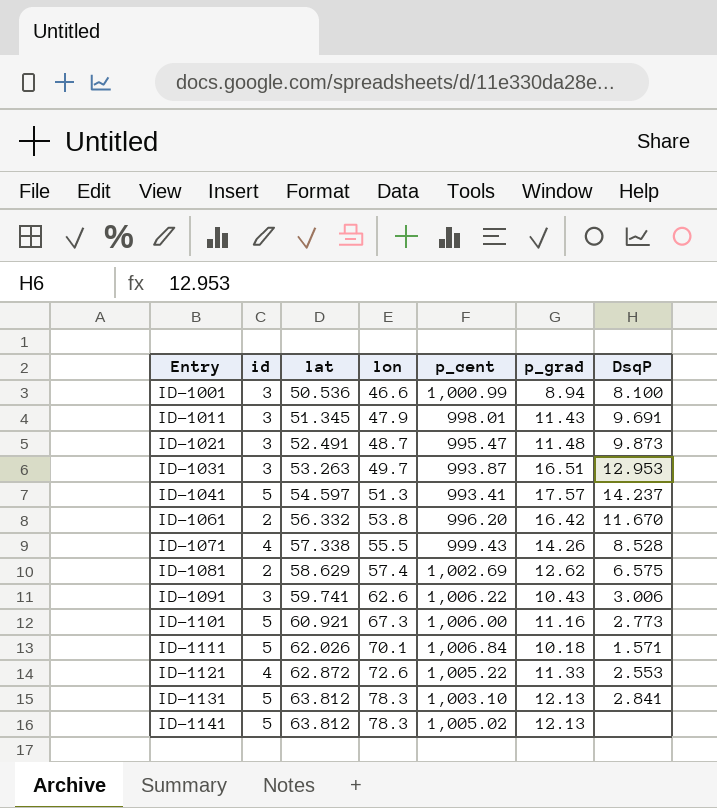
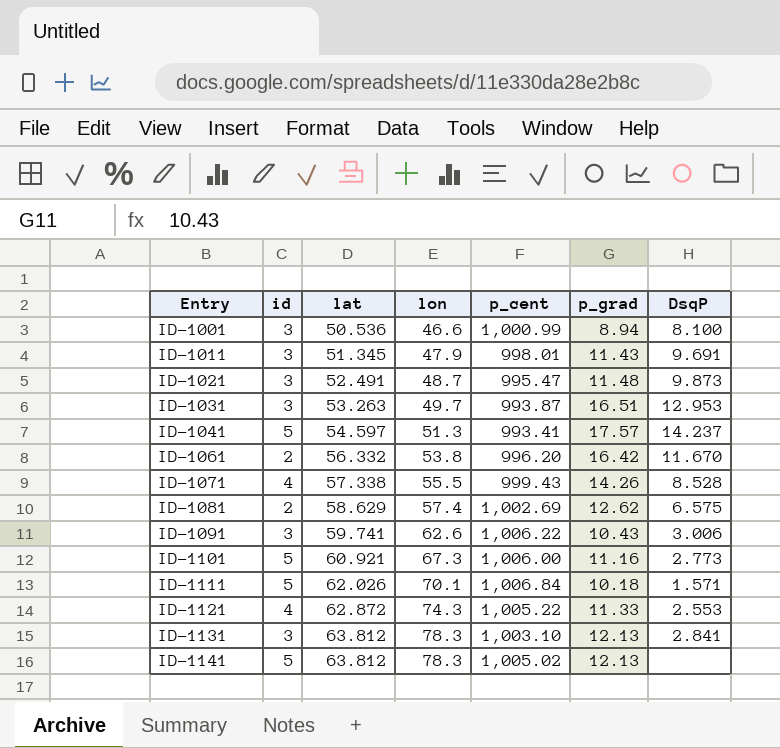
ID-1121 | lon: 72.6 -> 74.3
ID-1131 | id: 5 -> 3

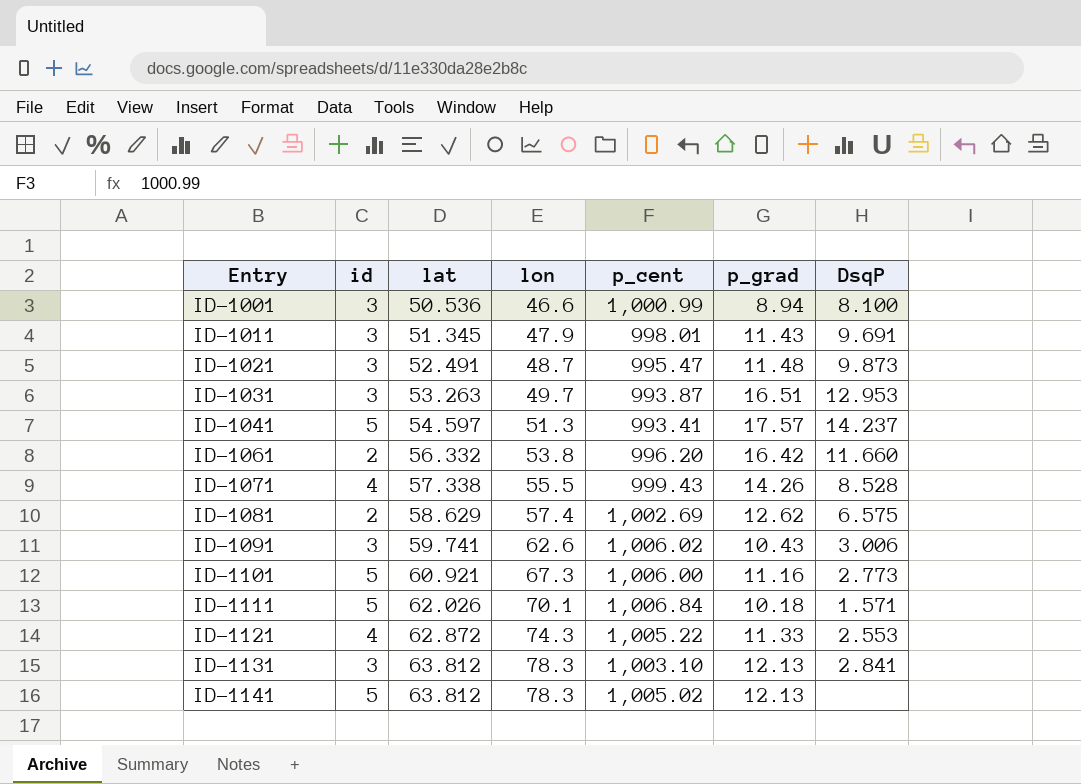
ID-1061 | DsqP: 11.670 -> 11.660
ID-1091 | p_cent: 1,006.22 -> 1,006.02

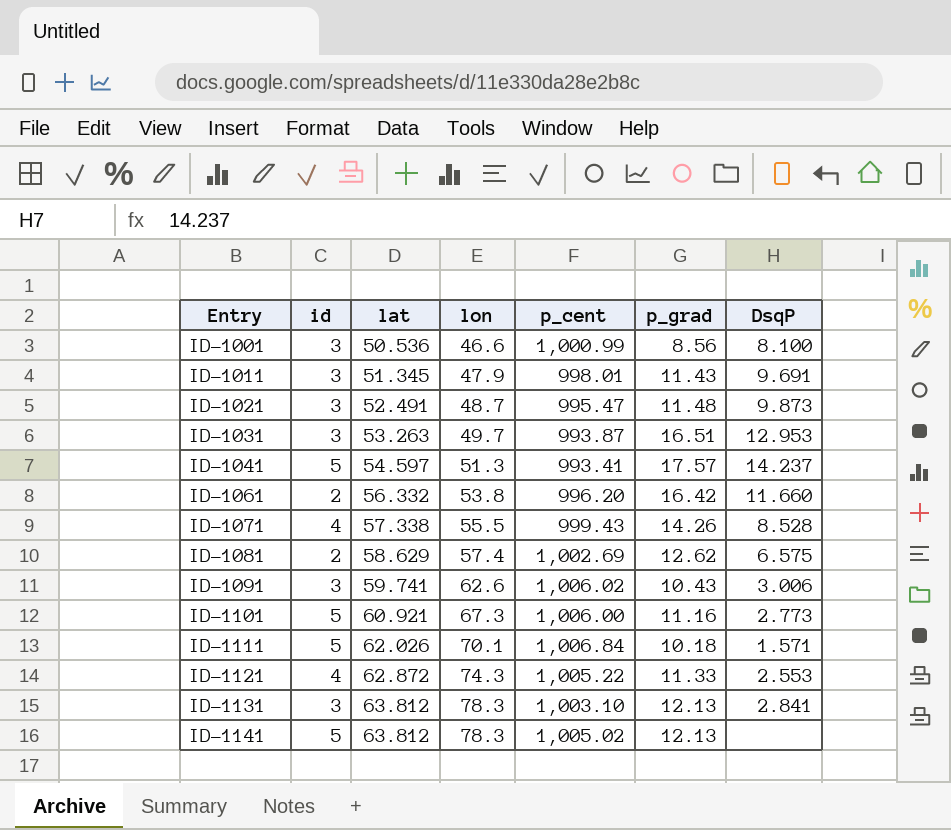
ID-1001 | p_grad: 8.94 -> 8.56

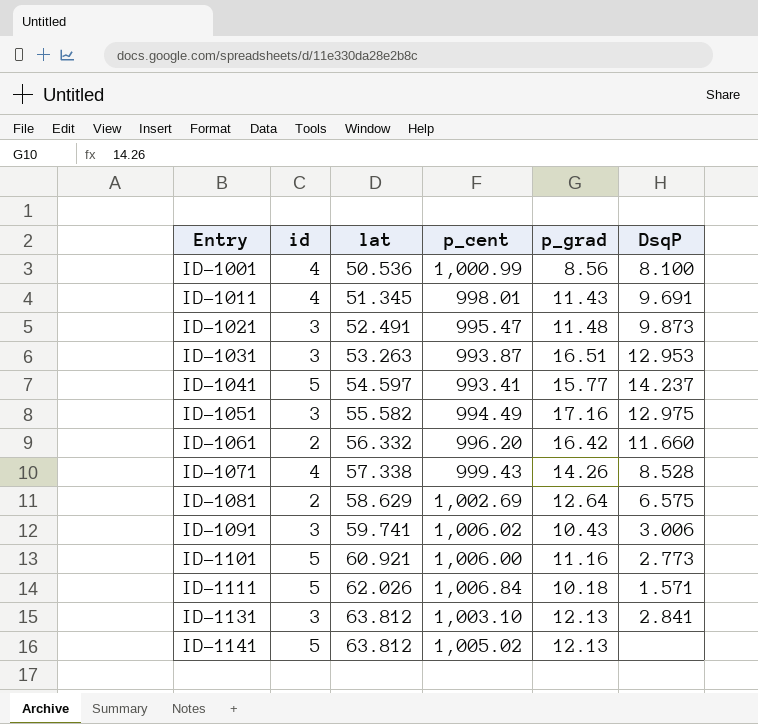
column lon | position: 4 -> none
row ID-1121: 4 | 62.872 | 74.3 | 1,005.22 | 11.33 | 2.553 -> none
ID-1001 | id: 3 -> 4
ID-1011 | id: 3 -> 4
ID-1041 | p_grad: 17.57 -> 15.77
row ID-1051: none -> 3 | 55.582 | 994.49 | 17.16 | 12.975
ID-1081 | p_grad: 12.62 -> 12.64

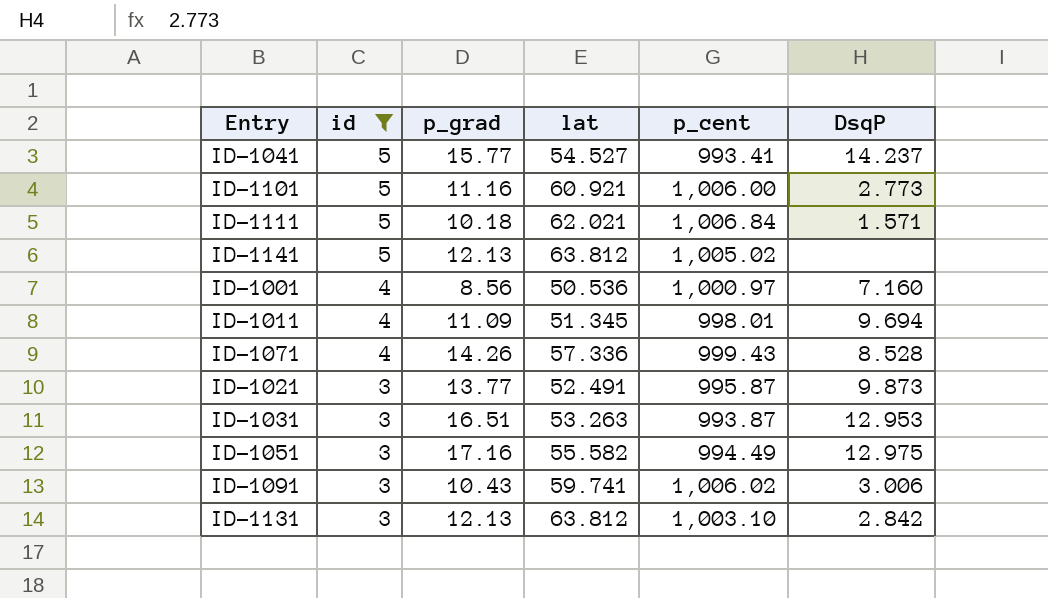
filter: none -> id != 2
row order: Entry ascending -> id descending
column p_grad | position: 5 -> 3
ID-1041 | lat: 54.597 -> 54.527
ID-1111 | lat: 62.026 -> 62.021
ID-1001 | p_cent: 1,000.99 -> 1,000.97
ID-1001 | DsqP: 8.100 -> 7.160
ID-1011 | p_grad: 11.43 -> 11.09
ID-1011 | DsqP: 9.691 -> 9.694
ID-1071 | lat: 57.338 -> 57.336
ID-1021 | p_grad: 11.48 -> 13.77
ID-1021 | p_cent: 995.47 -> 995.87
ID-1131 | DsqP: 2.841 -> 2.842

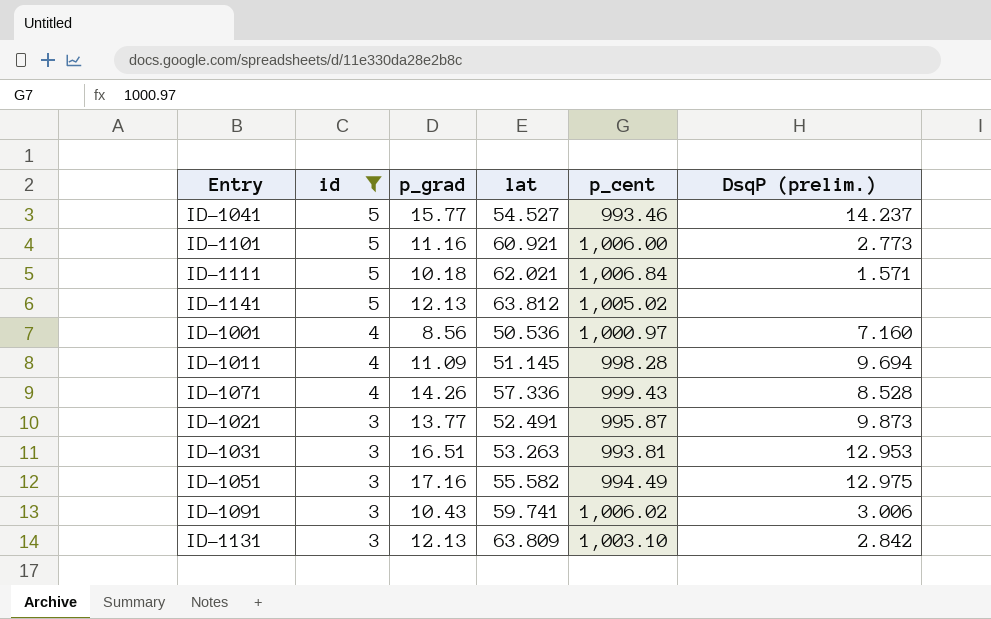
column name: DsqP -> DsqP (prelim.)
ID-1041 | p_cent: 993.41 -> 993.46
ID-1011 | lat: 51.345 -> 51.145
ID-1011 | p_cent: 998.01 -> 998.28
ID-1031 | p_cent: 993.87 -> 993.81
ID-1131 | lat: 63.812 -> 63.809

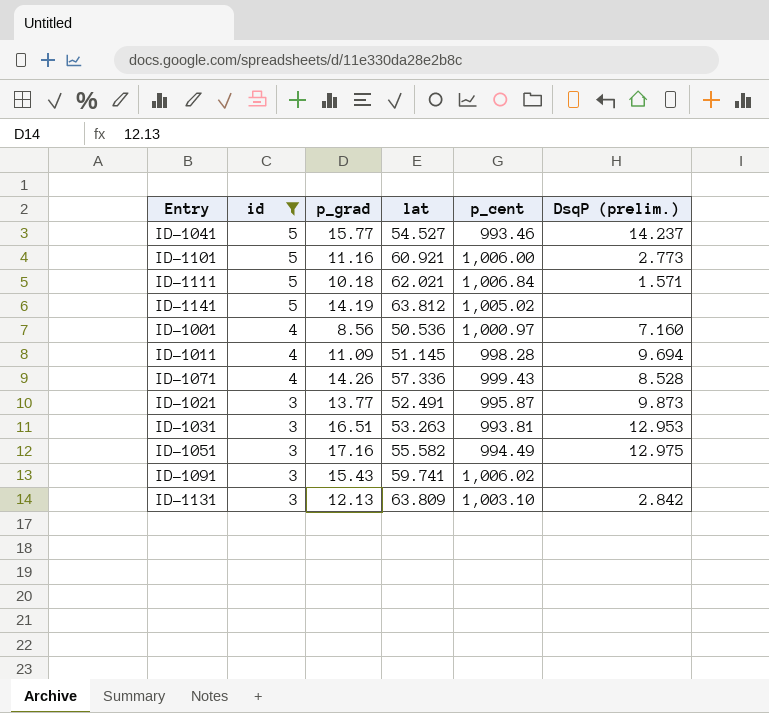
ID-1141 | p_grad: 12.13 -> 14.19
ID-1091 | p_grad: 10.43 -> 15.43
ID-1091 | DsqP (prelim.): 3.006 -> none

